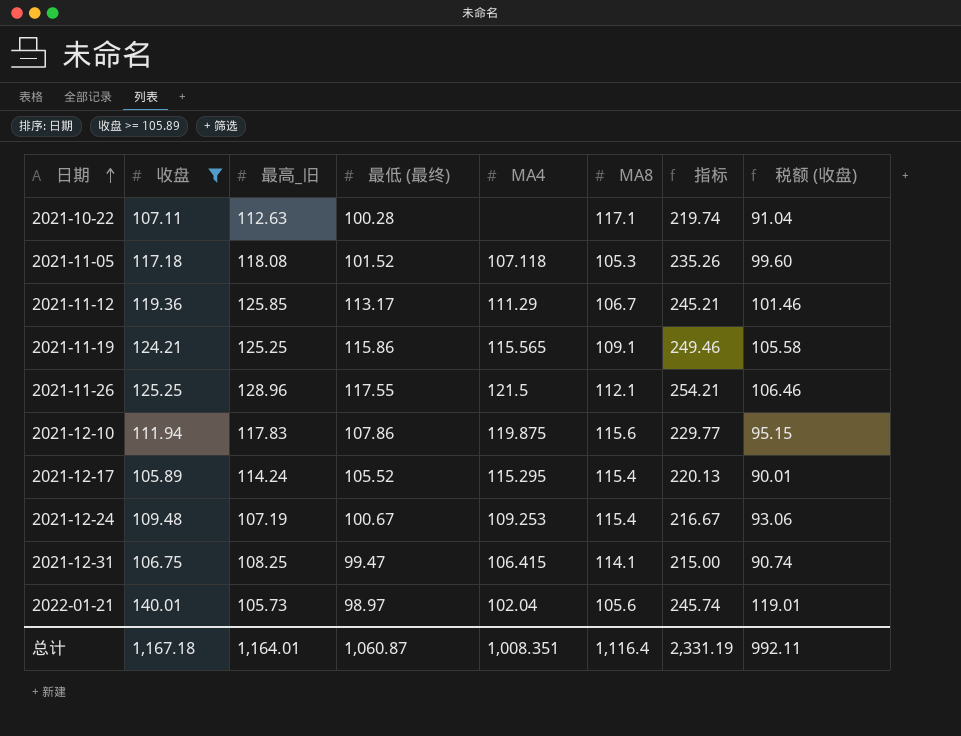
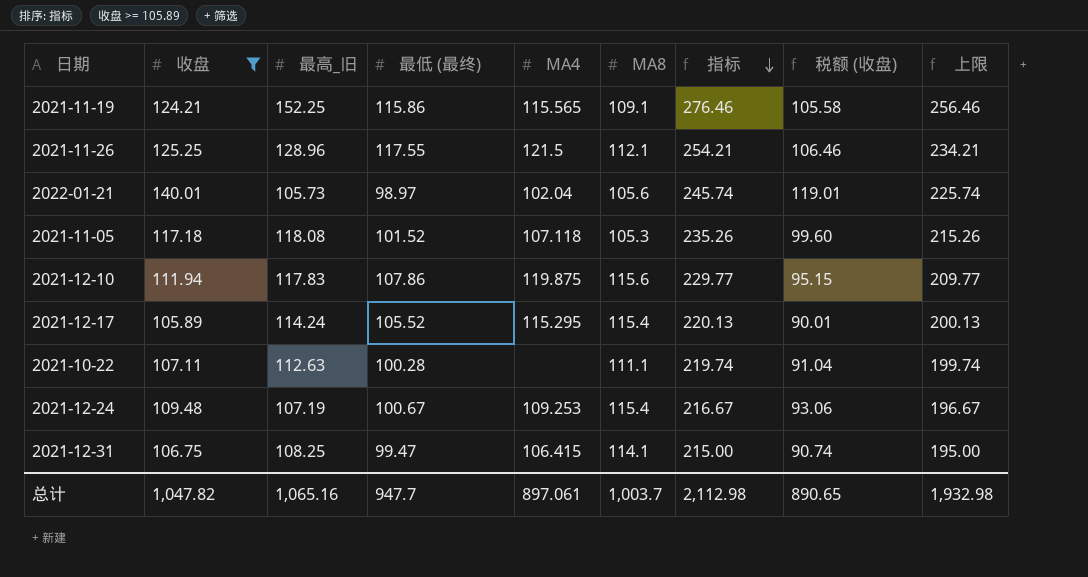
row order: 日期 ascending -> 指标 descending
column 上限 | formula: none -> [指标] - 20
row 2021-11-12: 119.36 | 125.85 | 113.17 | 111.29 | 106.7 | 245.21 | 101.46 -> none
2021-11-19 | 最高_旧: 125.25 -> 152.25
2021-11-19 | 指标: 249.46 -> 276.46
2021-10-22 | MA8: 117.1 -> 111.1
总计 | 收盘: 1,167.18 -> 1,047.82
总计 | 最高_旧: 1,164.01 -> 1,065.16
总计 | 最低 (最终): 1,060.87 -> 947.7
总计 | MA4: 1,008.351 -> 897.061
总计 | MA8: 1,116.4 -> 1,003.7
总计 | 指标: 2,331.19 -> 2,112.98
总计 | 税额 (收盘): 992.11 -> 890.65

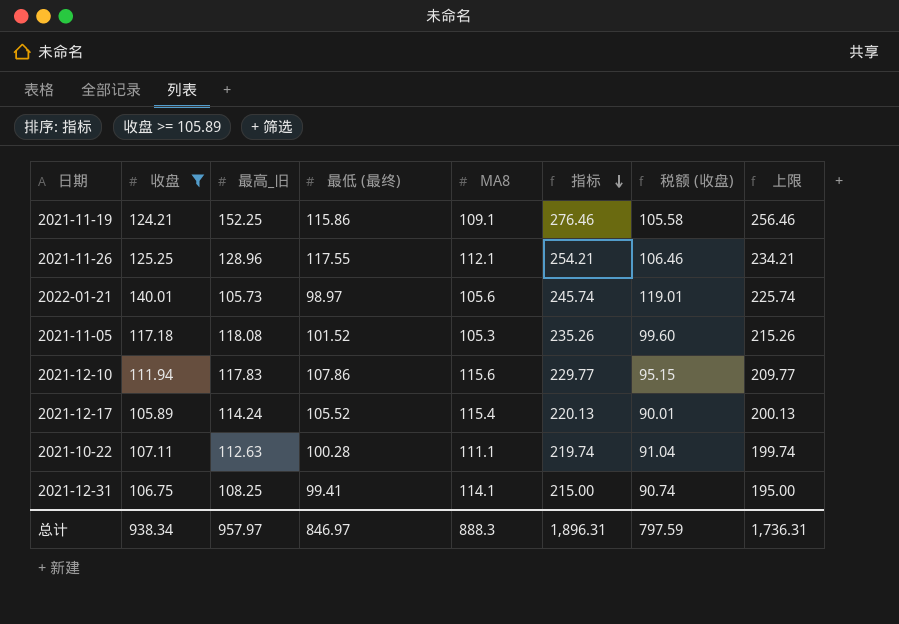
column MA4 | position: 5 -> none
row 2021-12-24: 109.48 | 107.19 | 100.67 | 109.253 | 115.4 | 216.67 | 93.06 | 196.67 -> none
2021-12-31 | 最低 (最终): 99.47 -> 99.41
总计 | 收盘: 1,047.82 -> 938.34
总计 | 最高_旧: 1,065.16 -> 957.97
总计 | 最低 (最终): 947.7 -> 846.97
总计 | MA8: 1,003.7 -> 888.3
总计 | 指标: 2,112.98 -> 1,896.31
总计 | 税额 (收盘): 890.65 -> 797.59
总计 | 上限: 1,932.98 -> 1,736.31

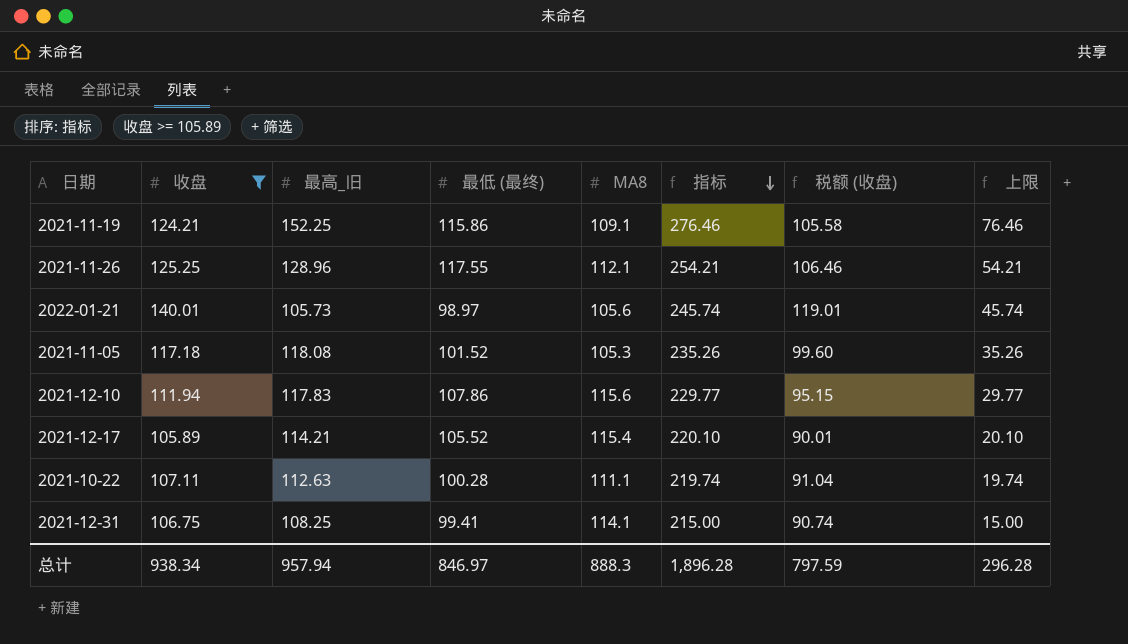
column 上限 | formula: [指标] - 20 -> [指标] - 200
2021-12-17 | 最高_旧: 114.24 -> 114.21
2021-12-17 | 指标: 220.13 -> 220.10
总计 | 最高_旧: 957.97 -> 957.94
总计 | 指标: 1,896.31 -> 1,896.28
总计 | 上限: 1,736.31 -> 296.28

